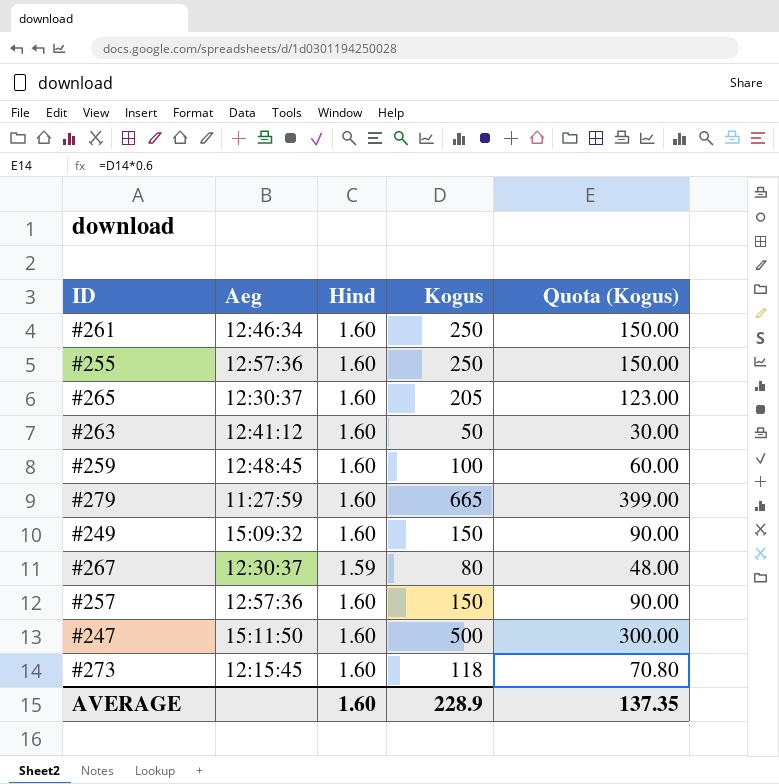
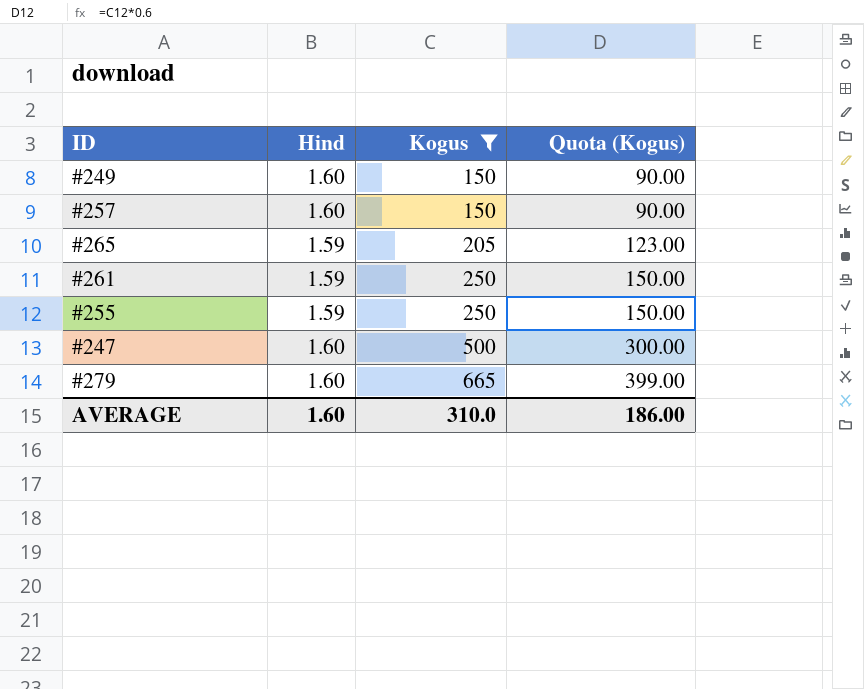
filter: none -> Kogus >= 150
row order: none -> Kogus ascending
column Aeg | position: 2 -> none
#265 | Hind: 1.60 -> 1.59
#261 | Hind: 1.60 -> 1.59
#255 | Hind: 1.60 -> 1.59
AVERAGE | Kogus: 228.9 -> 310.0
AVERAGE | Quota (Kogus): 137.35 -> 186.00

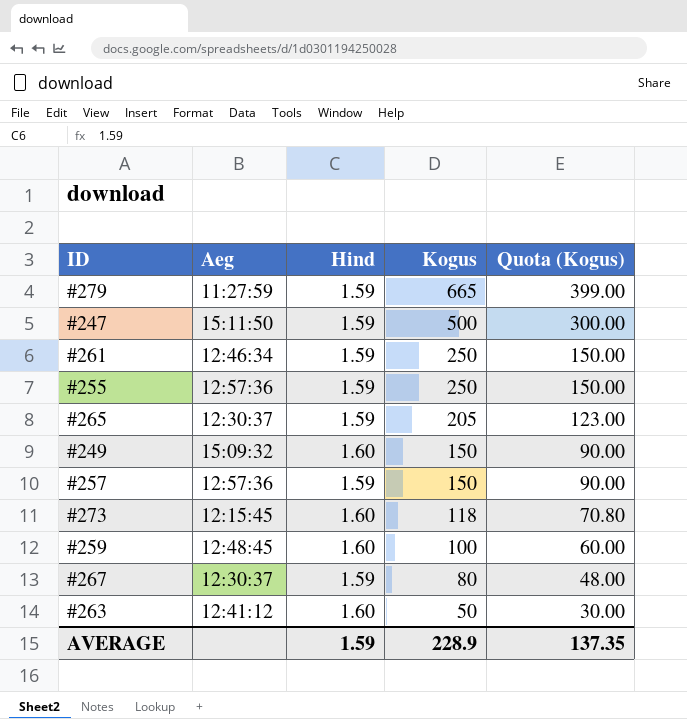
filter: Kogus >= 150 -> none
row order: Kogus ascending -> Kogus descending
column Aeg | position: none -> 2
#279 | Hind: 1.60 -> 1.59
#247 | Hind: 1.60 -> 1.59
#257 | Hind: 1.60 -> 1.59
AVERAGE | Hind: 1.60 -> 1.59
AVERAGE | Kogus: 310.0 -> 228.9
AVERAGE | Quota (Kogus): 186.00 -> 137.35

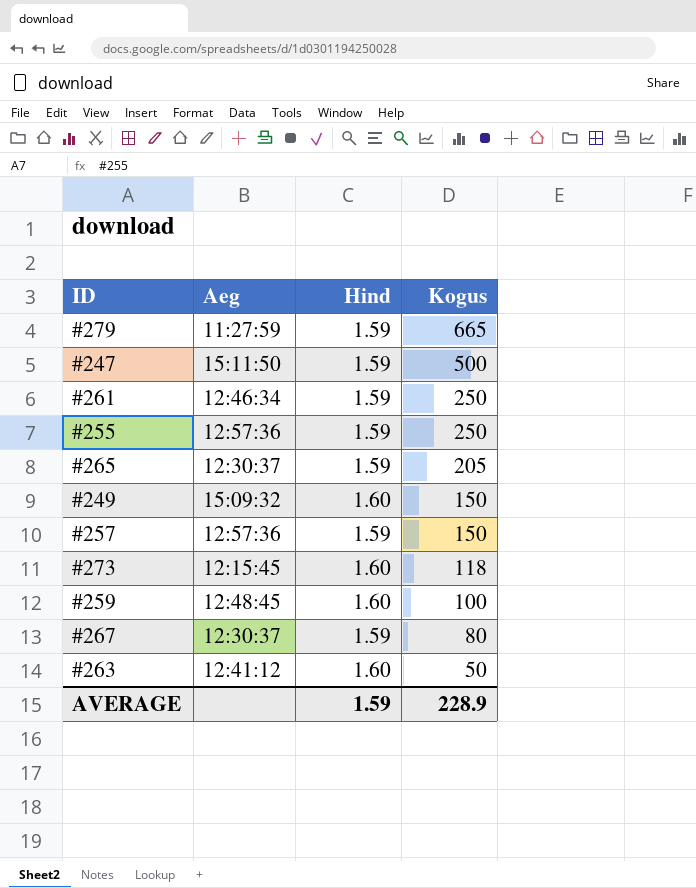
column Quota (Kogus) | formula: [Kogus] * 0.6 -> none

